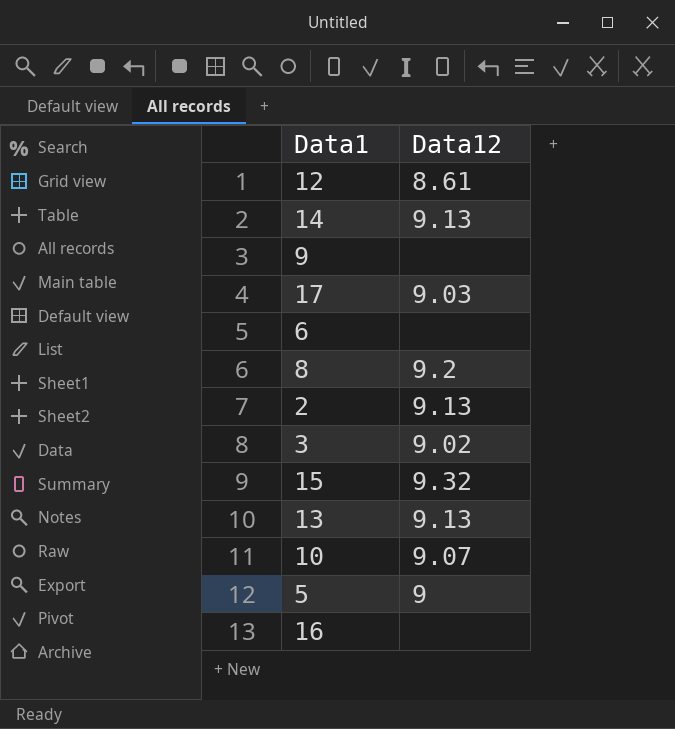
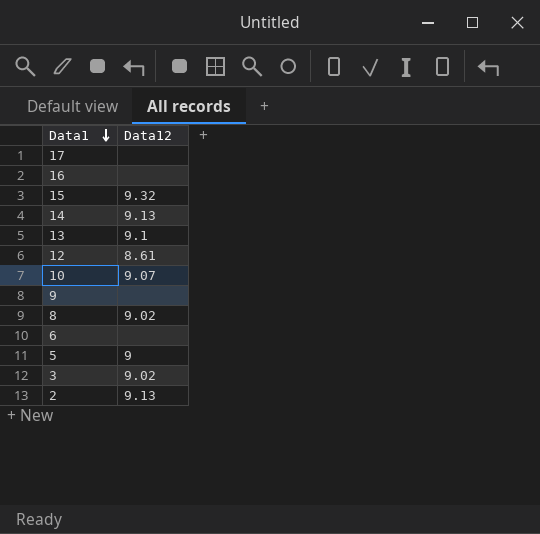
row order: none -> Data1 descending
17 | Data12: 9.03 -> none
13 | Data12: 9.13 -> 9.1
8 | Data12: 9.2 -> 9.02

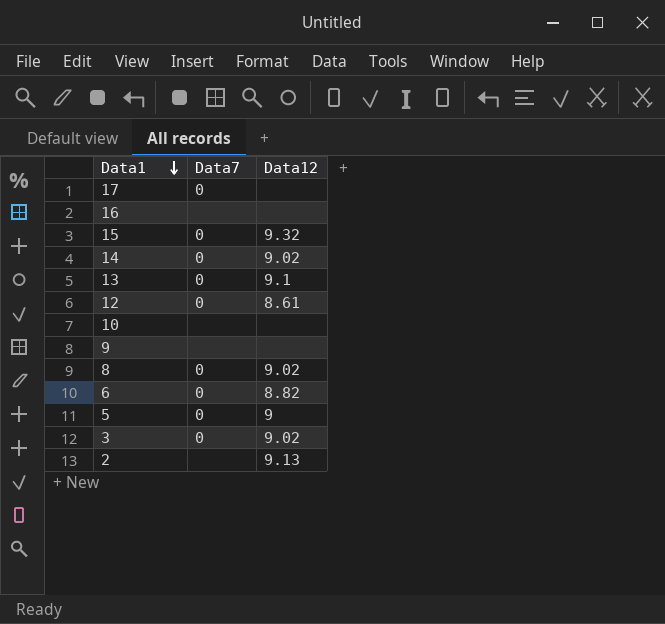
column Data7 | position: none -> 2
14 | Data12: 9.13 -> 9.02
10 | Data12: 9.07 -> none
6 | Data12: none -> 8.82

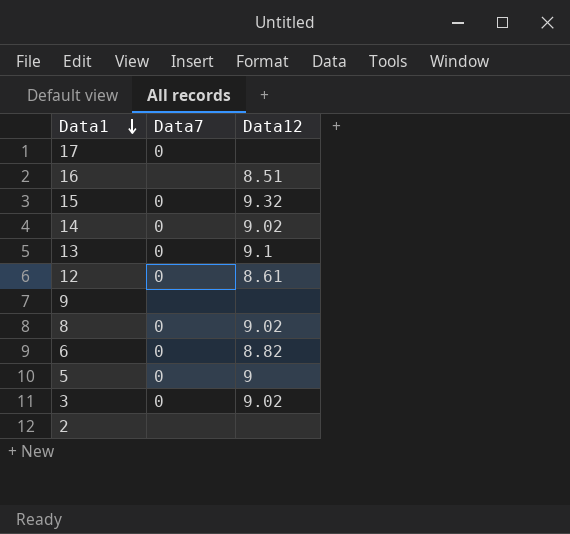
row 10: none | none -> none
16 | Data12: none -> 8.51
2 | Data12: 9.13 -> none

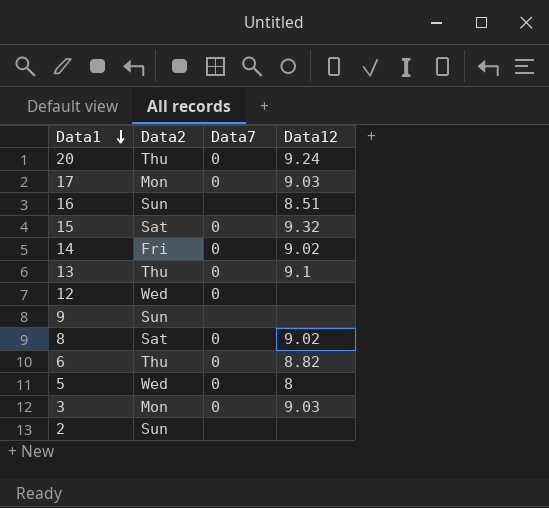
column Data2 | position: none -> 2
row 20: none -> Thu | 0 | 9.24
17 | Data12: none -> 9.03
12 | Data12: 8.61 -> none
5 | Data12: 9 -> 8
3 | Data12: 9.02 -> 9.03

